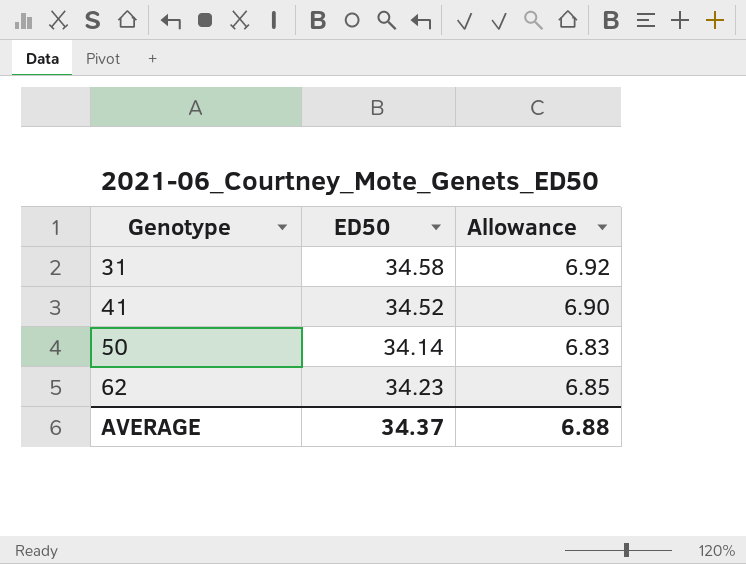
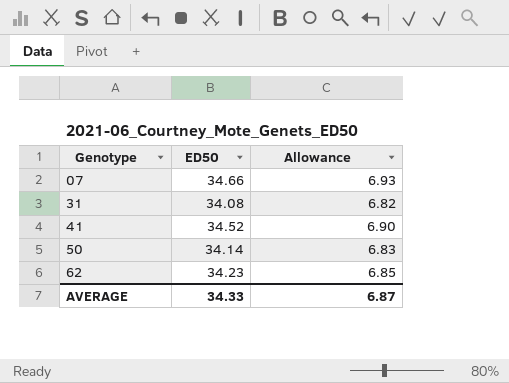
row 07: none -> 34.66 | 6.93
31 | ED50: 34.58 -> 34.08
31 | Allowance: 6.92 -> 6.82
AVERAGE | ED50: 34.37 -> 34.33
AVERAGE | Allowance: 6.88 -> 6.87

